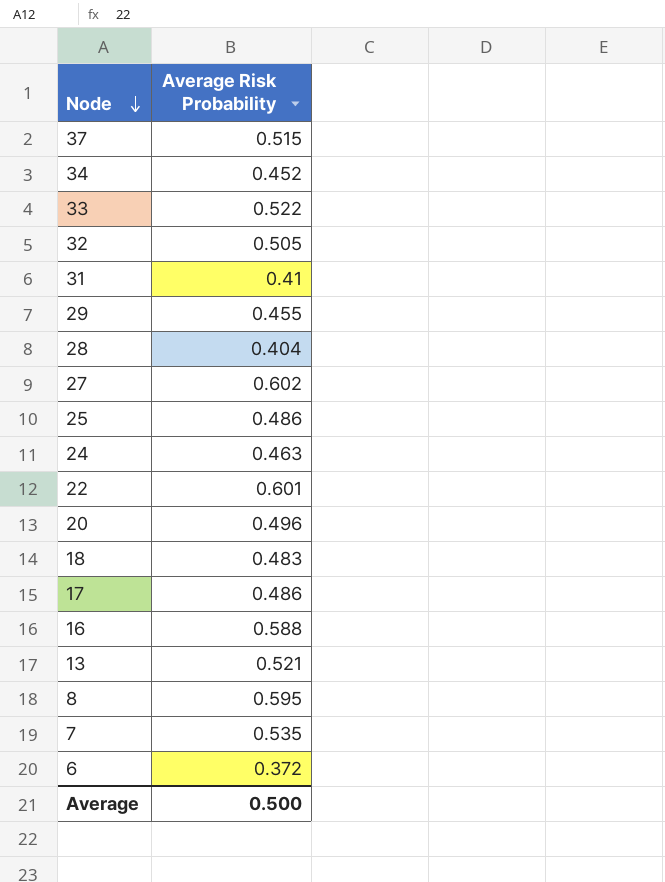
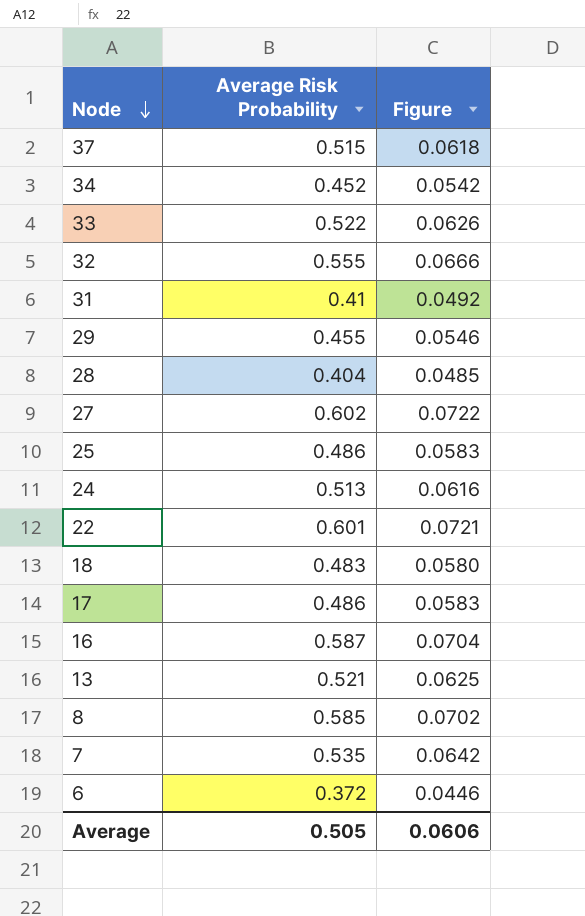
column Figure | formula: none -> [Average Risk Probability] * 0.12
row 20: 0.496 -> none
32 | Average Risk Probability: 0.505 -> 0.555
24 | Average Risk Probability: 0.463 -> 0.513
16 | Average Risk Probability: 0.588 -> 0.587
8 | Average Risk Probability: 0.595 -> 0.585
Average | Average Risk Probability: 0.500 -> 0.505

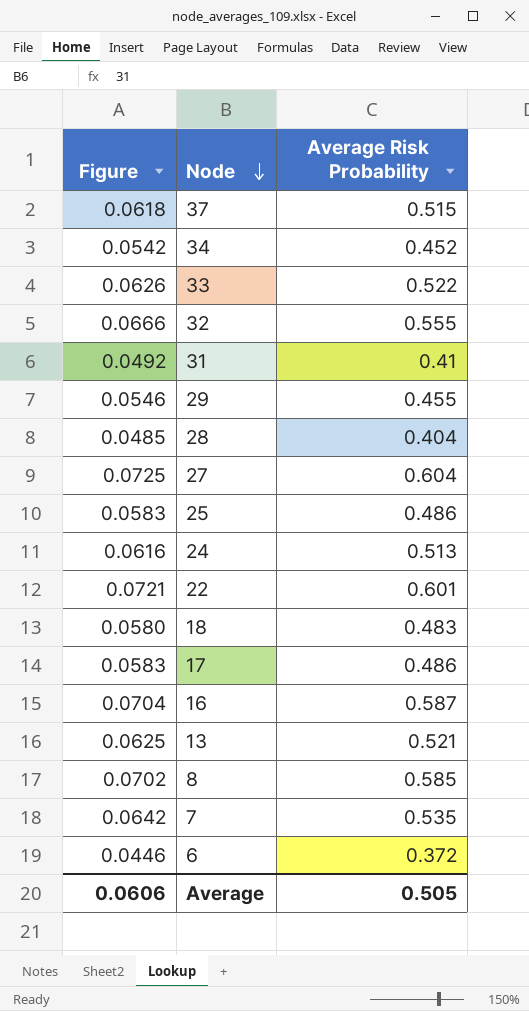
column Figure | position: 3 -> 1
27 | Figure: 0.0722 -> 0.0725
27 | Average Risk Probability: 0.602 -> 0.604

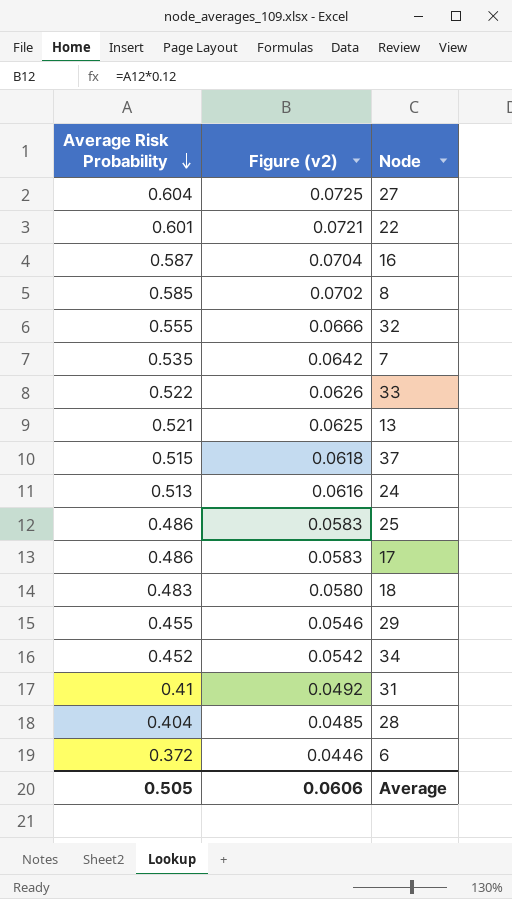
row order: Node descending -> Average Risk Probability descending
column Average Risk Probability | position: 3 -> 1
column name: Figure -> Figure (v2)

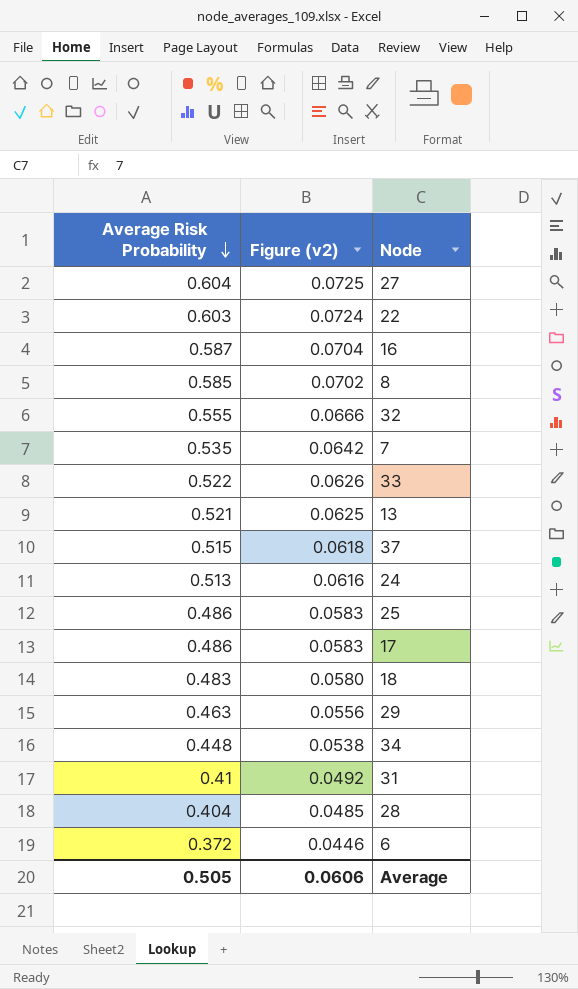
22 | Average Risk Probability: 0.601 -> 0.603
22 | Figure (v2): 0.0721 -> 0.0724
29 | Average Risk Probability: 0.455 -> 0.463
29 | Figure (v2): 0.0546 -> 0.0556
34 | Average Risk Probability: 0.452 -> 0.448
34 | Figure (v2): 0.0542 -> 0.0538

